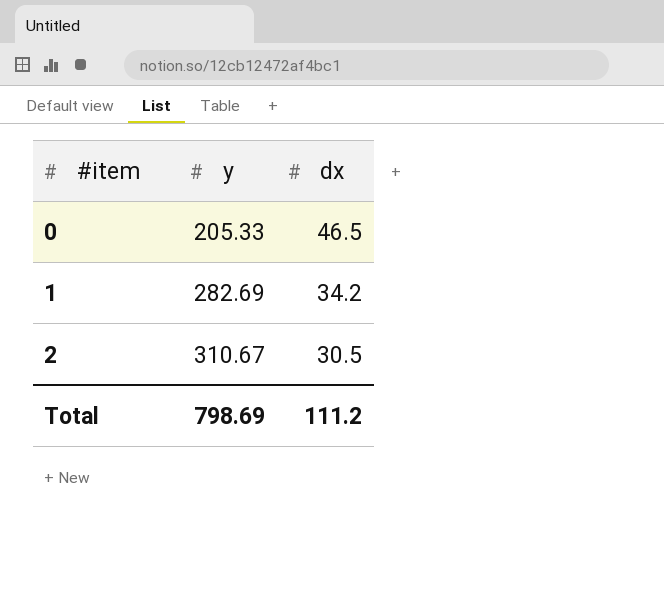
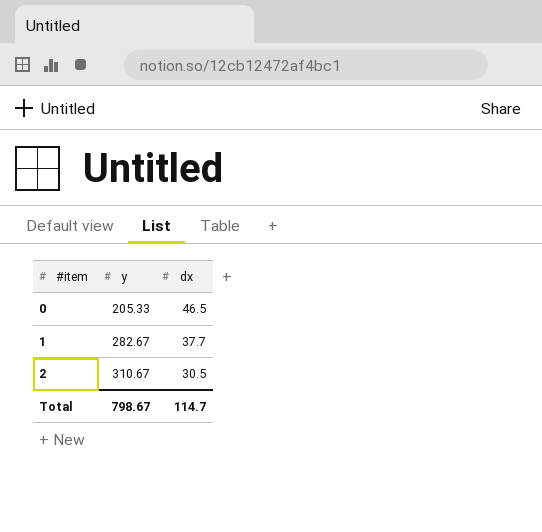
1 | y: 282.69 -> 282.67
1 | dx: 34.2 -> 37.7
Total | y: 798.69 -> 798.67
Total | dx: 111.2 -> 114.7

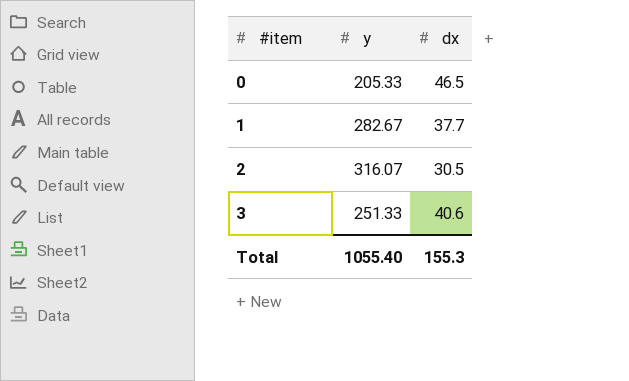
2 | y: 310.67 -> 316.07
row 3: none -> 251.33 | 40.6
Total | y: 798.67 -> 1055.40
Total | dx: 114.7 -> 155.3

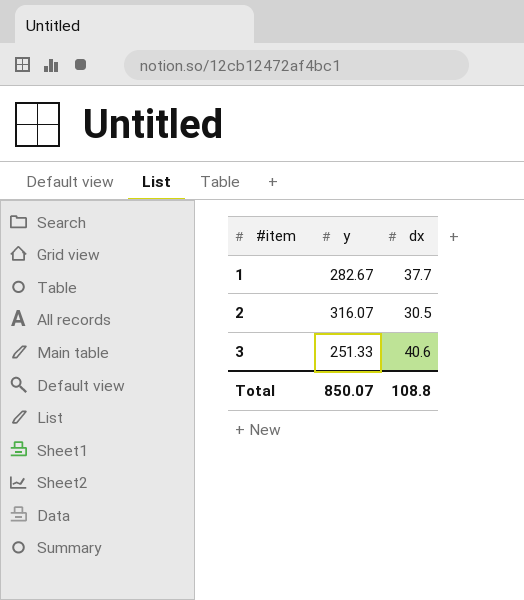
row 0: 205.33 | 46.5 -> none
Total | y: 1055.40 -> 850.07
Total | dx: 155.3 -> 108.8

